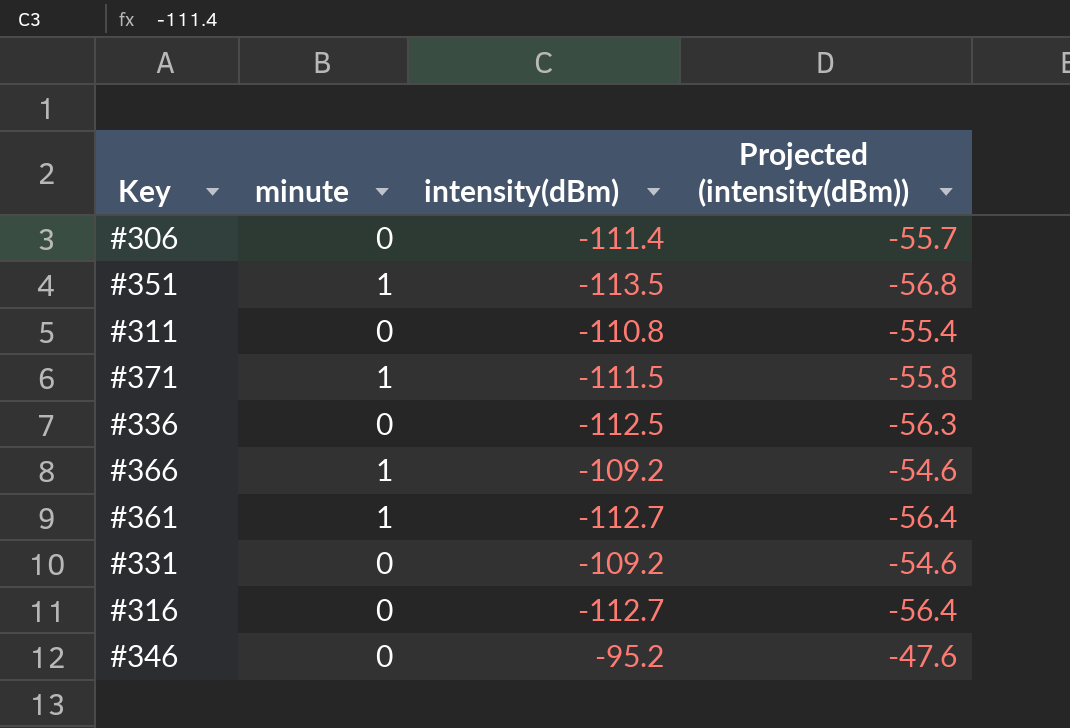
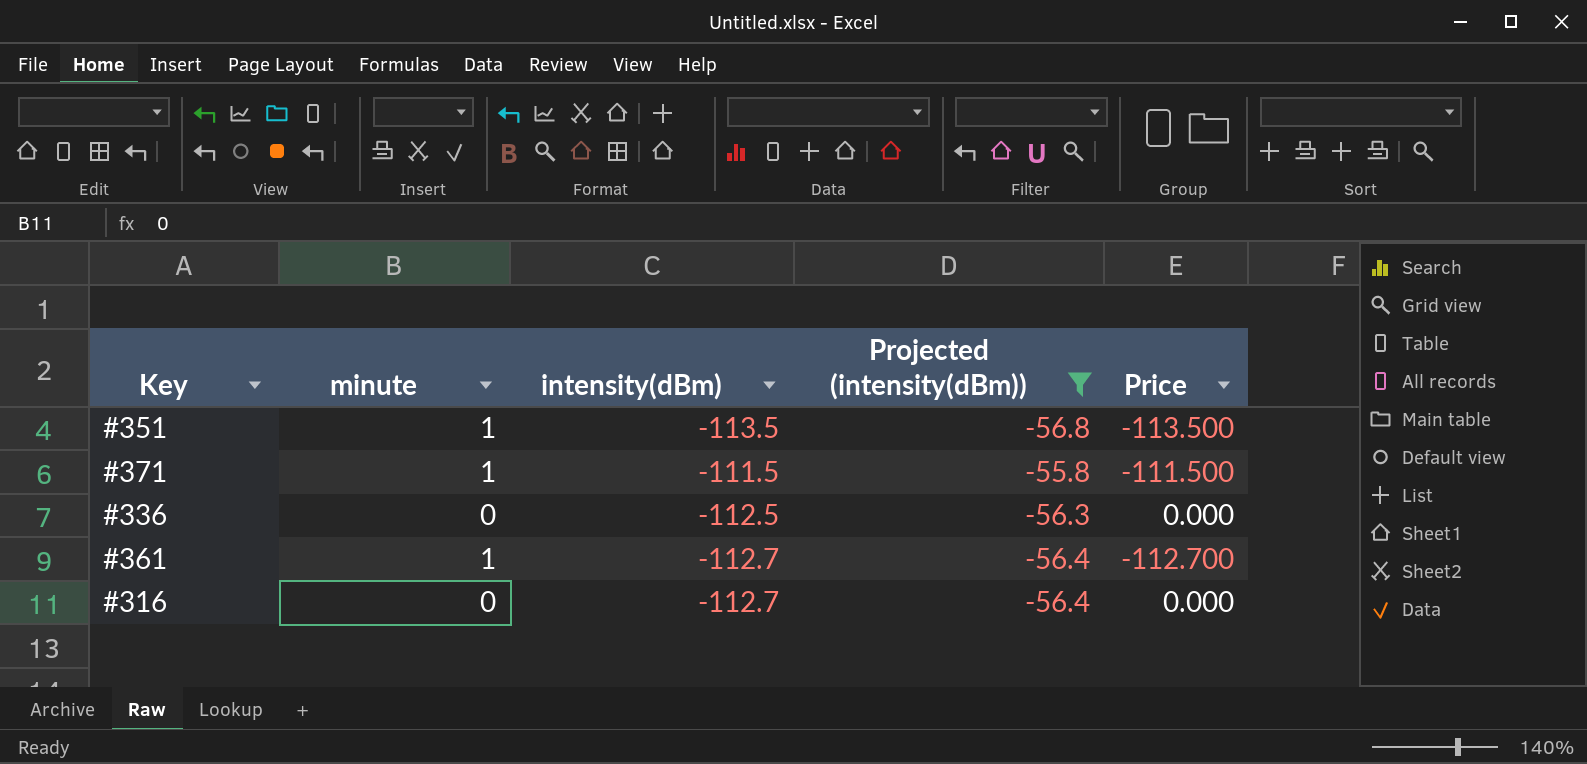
filter: none -> Projected (intensity(dBm)) <= -55.8
column Price | formula: none -> [minute] * [intensity(dBm)]

